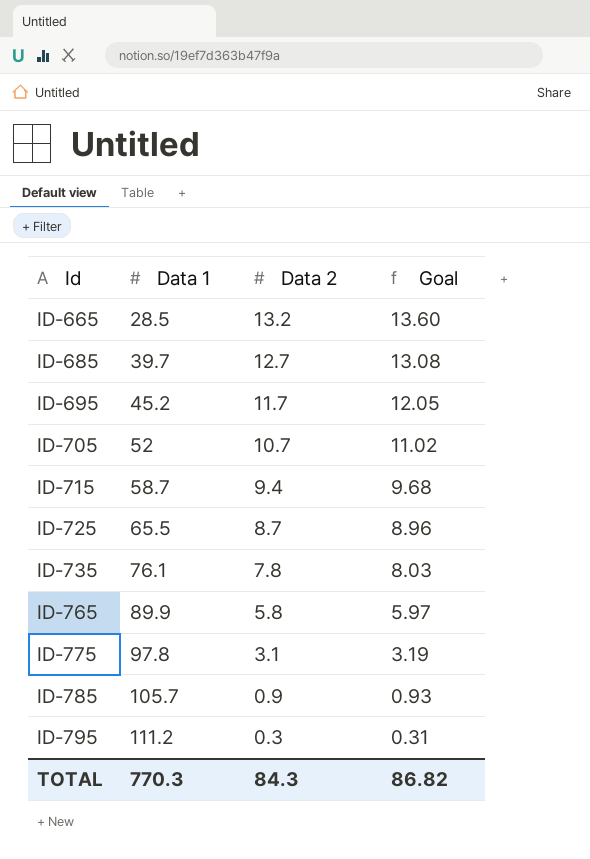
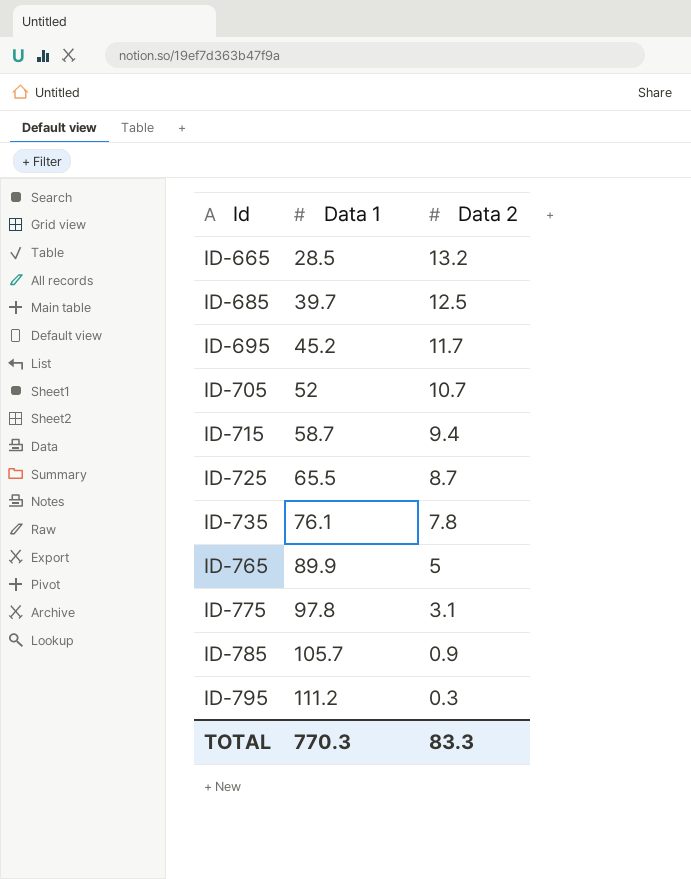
column Goal | formula: [Data 2] * 1.03 -> none
ID-685 | Data 2: 12.7 -> 12.5
ID-765 | Data 2: 5.8 -> 5
TOTAL | Data 2: 84.3 -> 83.3

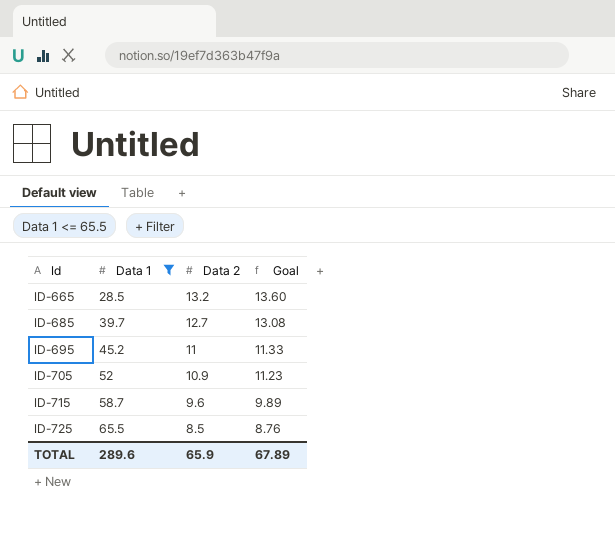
filter: none -> Data 1 <= 65.5
column Goal | formula: none -> [Data 2] * 1.03
ID-685 | Data 2: 12.5 -> 12.7
ID-695 | Data 2: 11.7 -> 11
ID-705 | Data 2: 10.7 -> 10.9
ID-715 | Data 2: 9.4 -> 9.6
ID-725 | Data 2: 8.7 -> 8.5
TOTAL | Data 1: 770.3 -> 289.6
TOTAL | Data 2: 83.3 -> 65.9

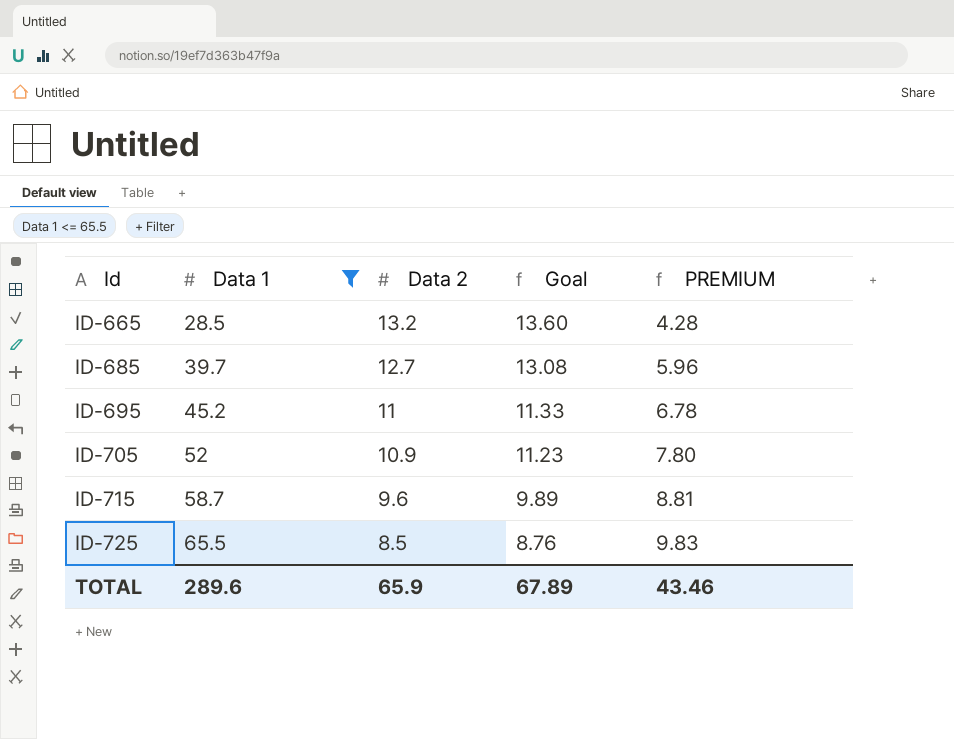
column PREMIUM | formula: none -> [Data 1] * 0.15

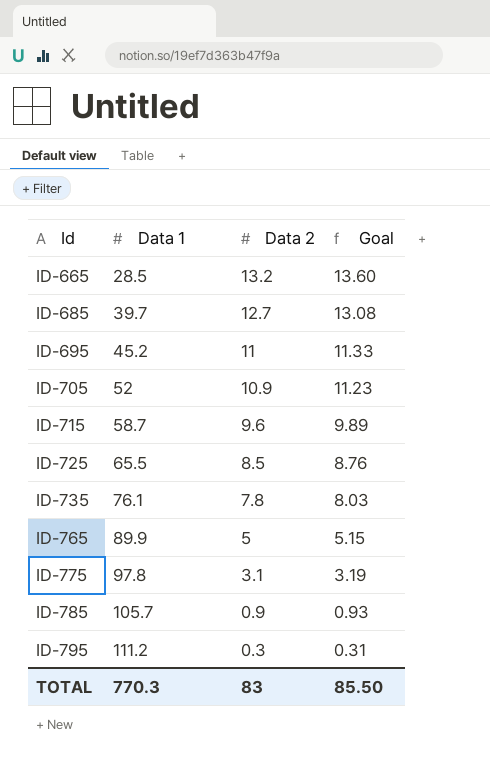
filter: Data 1 <= 65.5 -> none
column PREMIUM | formula: [Data 1] * 0.15 -> none
TOTAL | Data 1: 289.6 -> 770.3
TOTAL | Data 2: 65.9 -> 83
TOTAL | Goal: 67.89 -> 85.50

